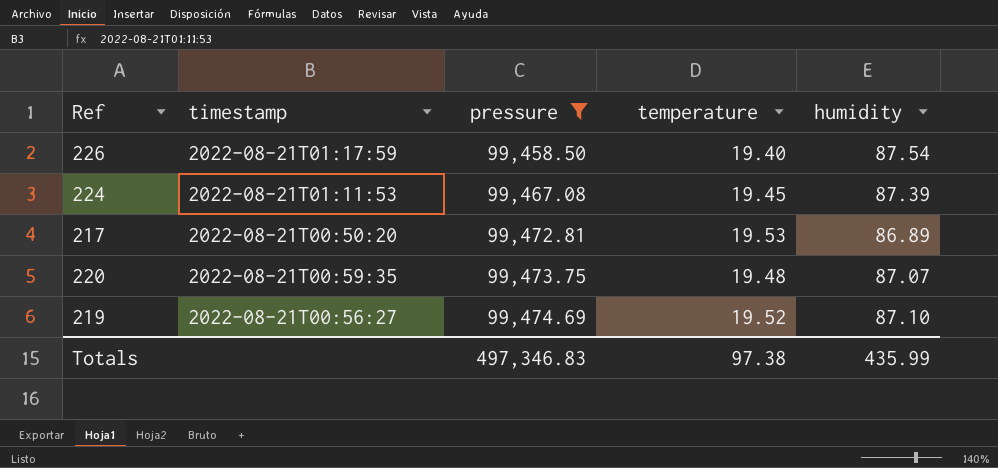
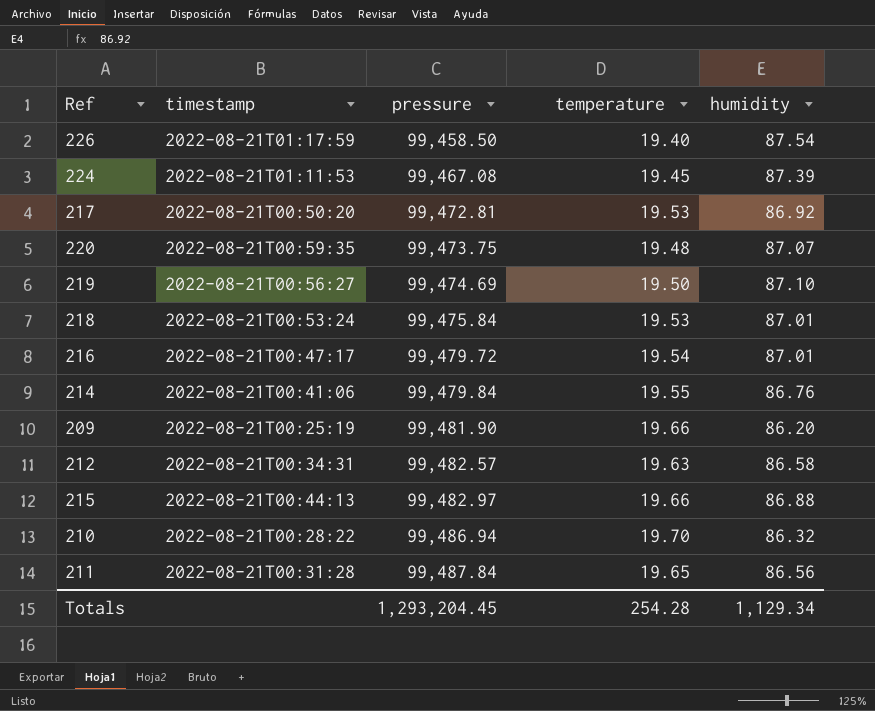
filter: pressure <= 99,474.69 -> none
217 | humidity: 86.89 -> 86.92
219 | temperature: 19.52 -> 19.50
Totals | pressure: 497,346.83 -> 1,293,204.45
Totals | temperature: 97.38 -> 254.28
Totals | humidity: 435.99 -> 1,129.34

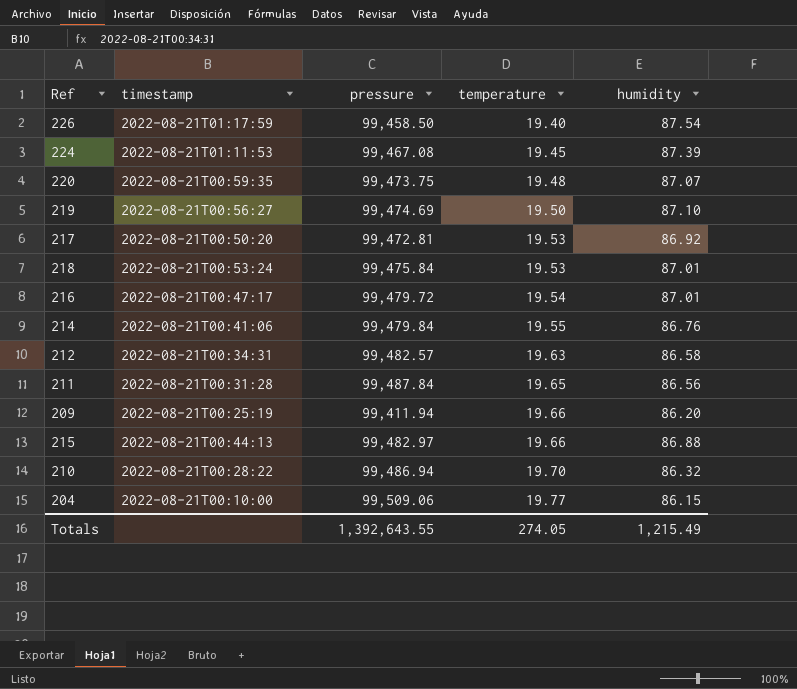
row order: pressure ascending -> temperature ascending
209 | pressure: 99,481.90 -> 99,411.94
row 204: none -> 2022-08-21T00:10:00 | 99,509.06 | 19.77 | 86.15
Totals | pressure: 1,293,204.45 -> 1,392,643.55
Totals | temperature: 254.28 -> 274.05
Totals | humidity: 1,129.34 -> 1,215.49

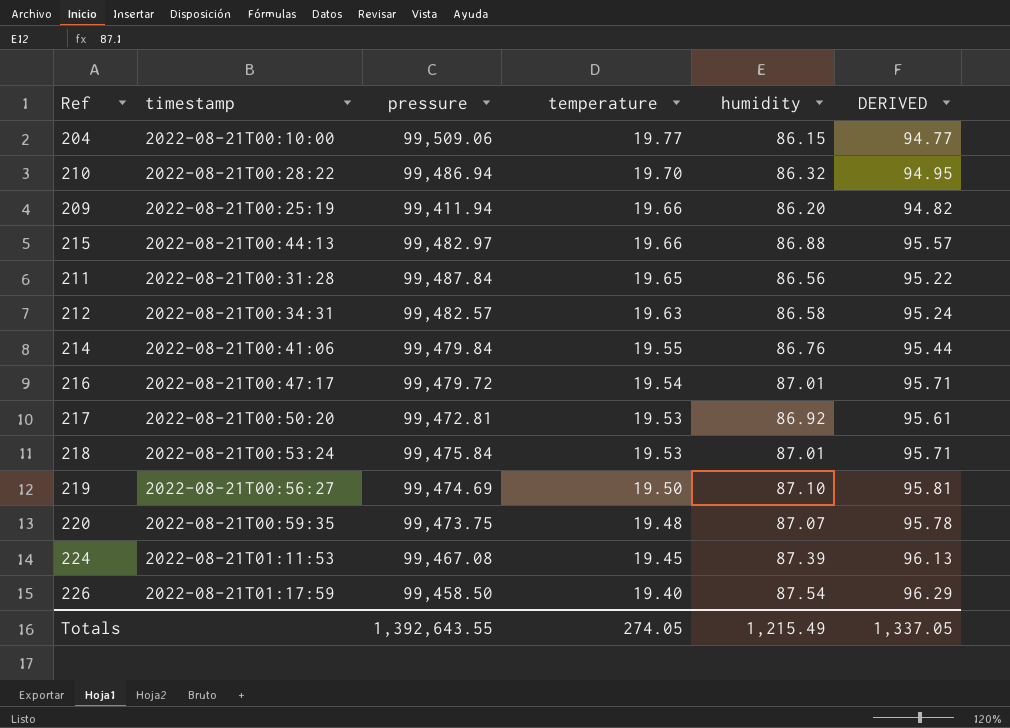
row order: temperature ascending -> temperature descending
column DERIVED | formula: none -> [humidity] * 1.1

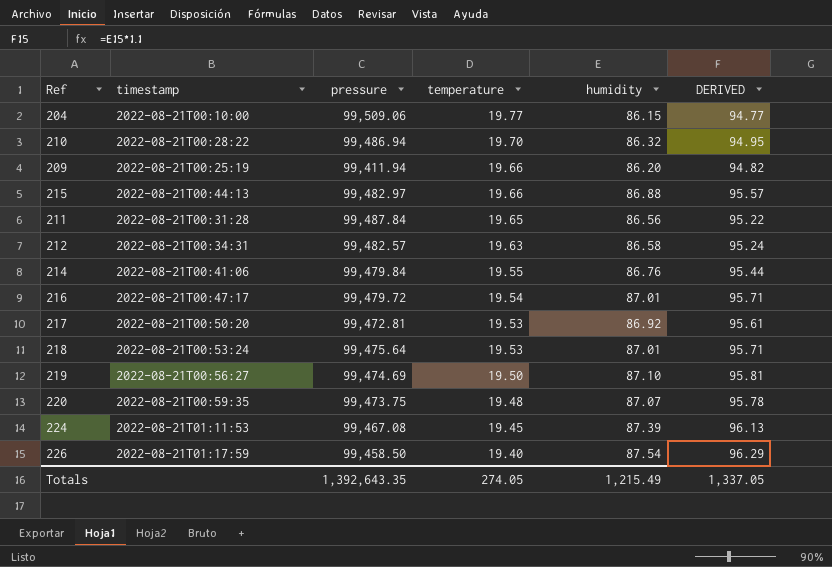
218 | pressure: 99,475.84 -> 99,475.64
Totals | pressure: 1,392,643.55 -> 1,392,643.35

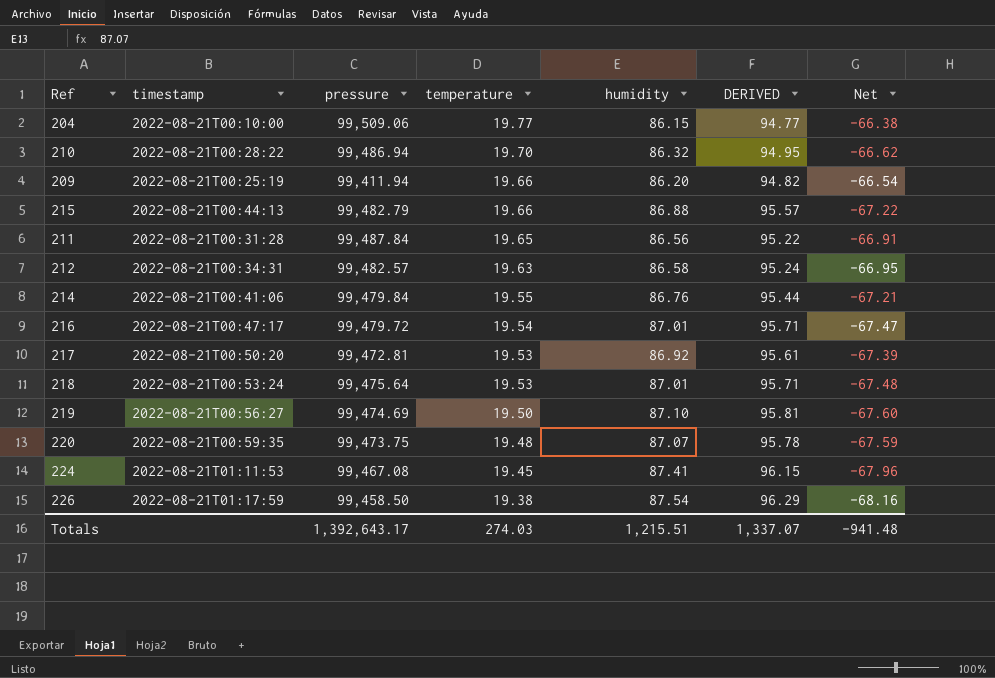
column Net | formula: none -> [temperature] - [humidity]
215 | pressure: 99,482.97 -> 99,482.79
224 | humidity: 87.39 -> 87.41
224 | DERIVED: 96.13 -> 96.15
226 | temperature: 19.40 -> 19.38
Totals | pressure: 1,392,643.35 -> 1,392,643.17
Totals | temperature: 274.05 -> 274.03
Totals | humidity: 1,215.49 -> 1,215.51
Totals | DERIVED: 1,337.05 -> 1,337.07

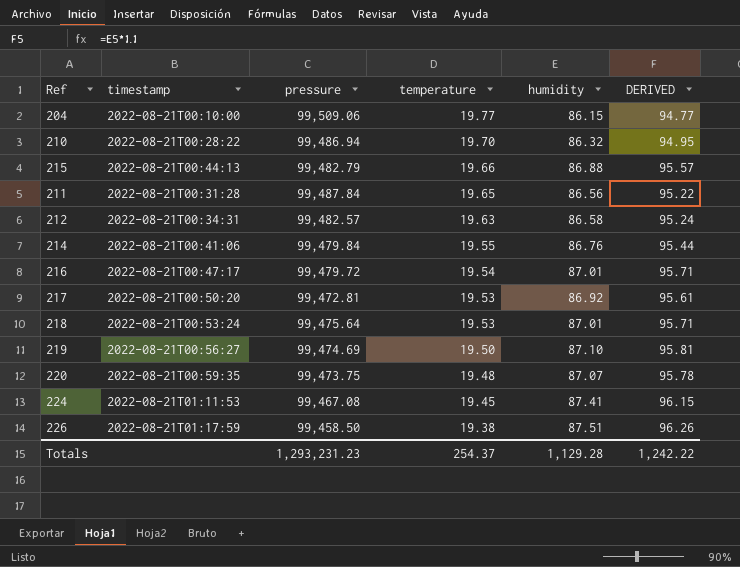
column Net | formula: [temperature] - [humidity] -> none
row 209: 2022-08-21T00:25:19 | 99,411.94 | 19.66 | 86.20 | 94.82 | -66.54 -> none
226 | humidity: 87.54 -> 87.51
226 | DERIVED: 96.29 -> 96.26
Totals | pressure: 1,392,643.17 -> 1,293,231.23
Totals | temperature: 274.03 -> 254.37
Totals | humidity: 1,215.51 -> 1,129.28
Totals | DERIVED: 1,337.07 -> 1,242.22

